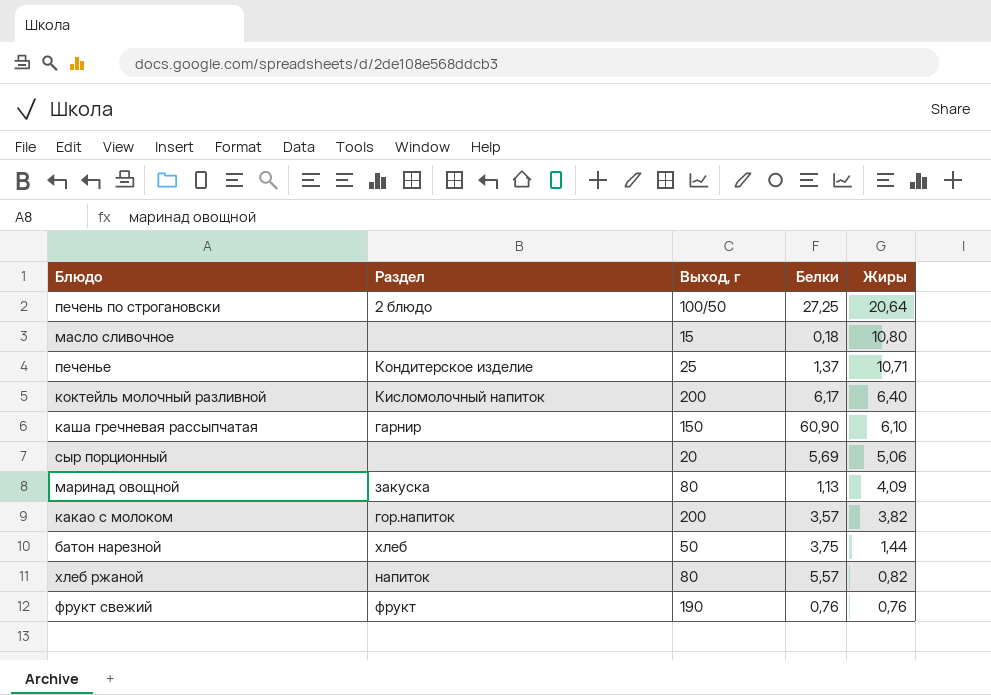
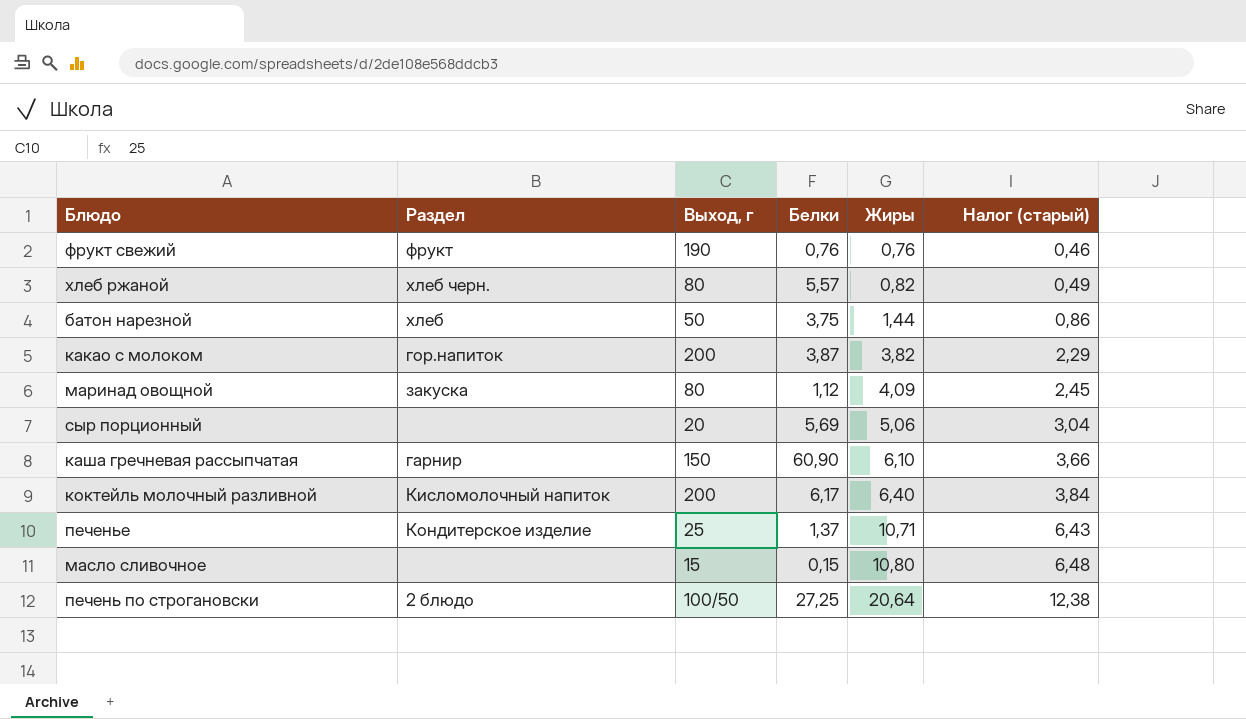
row order: Жиры descending -> Жиры ascending
column Налог (старый) | formula: none -> [Жиры] * 0,6
хлеб ржаной | Раздел: напиток -> хлеб черн.
какао с молоком | Белки: 3,57 -> 3,87
маринад овощной | Белки: 1,13 -> 1,12
масло сливочное | Белки: 0,18 -> 0,15

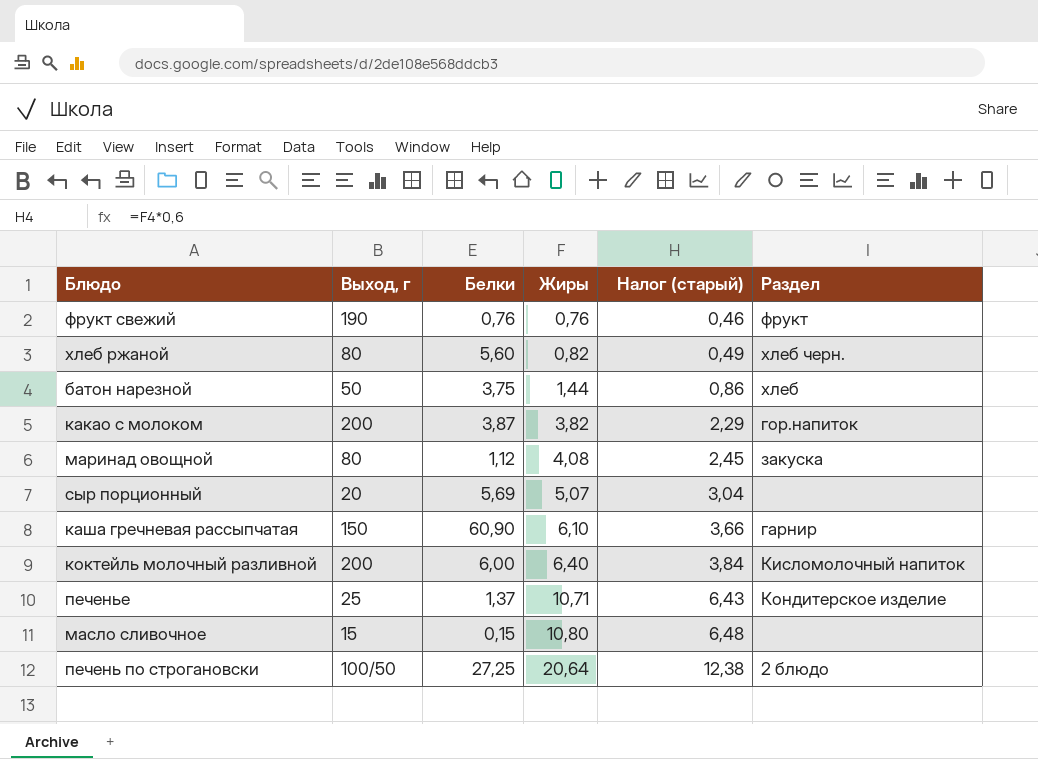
column Раздел | position: 2 -> 6
хлеб ржаной | Белки: 5,57 -> 5,60
маринад овощной | Жиры: 4,09 -> 4,08
сыр порционный | Жиры: 5,06 -> 5,07
коктейль молочный разливной | Белки: 6,17 -> 6,00

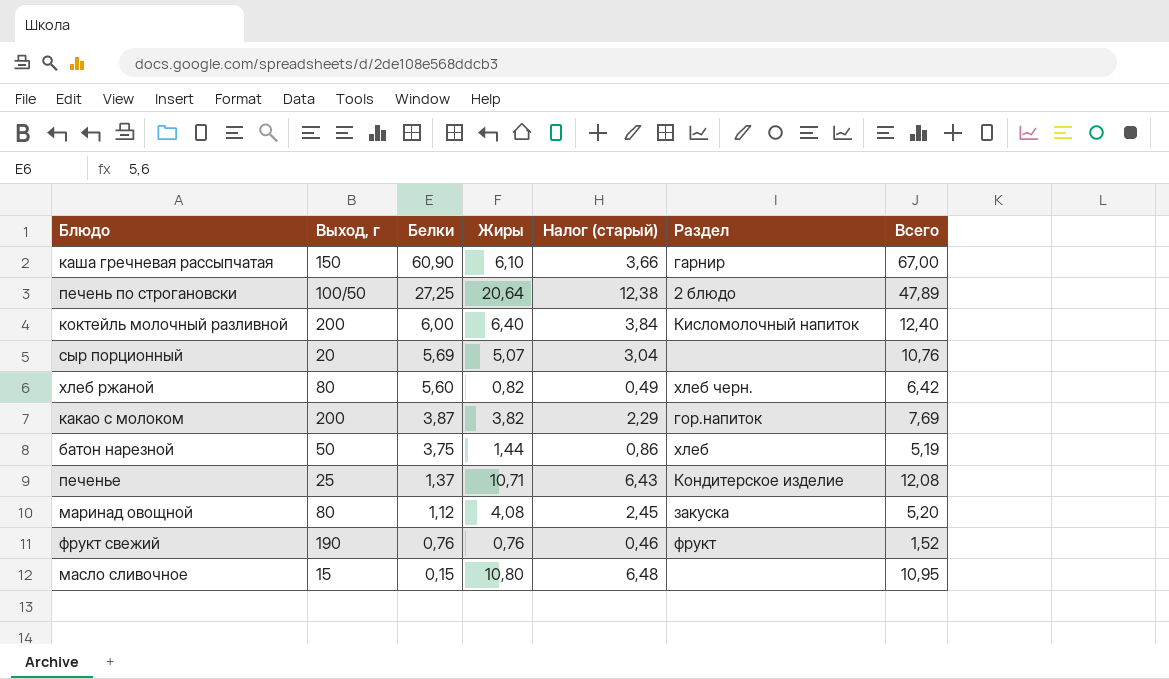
row order: Жиры ascending -> Белки descending
column Всего | formula: none -> [Белки] + [Жиры]

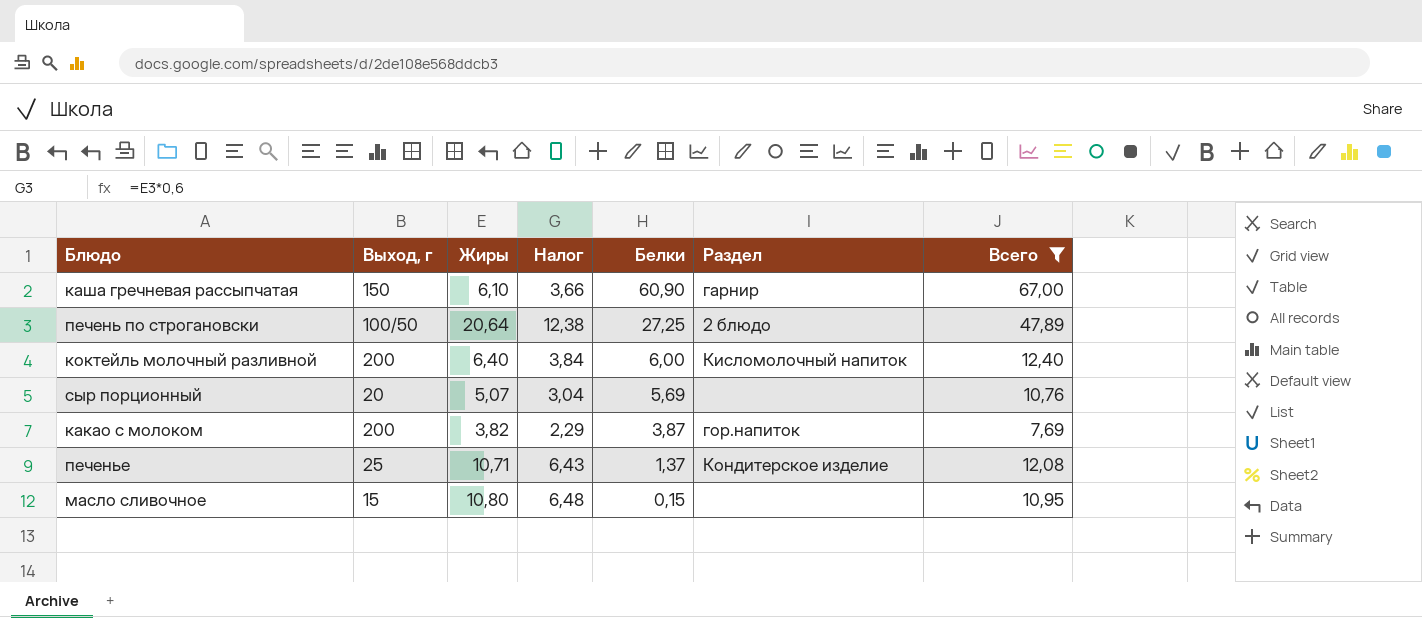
filter: none -> Всего >= 7,69
column name: Налог (старый) -> Налог
column Белки | position: 3 -> 5

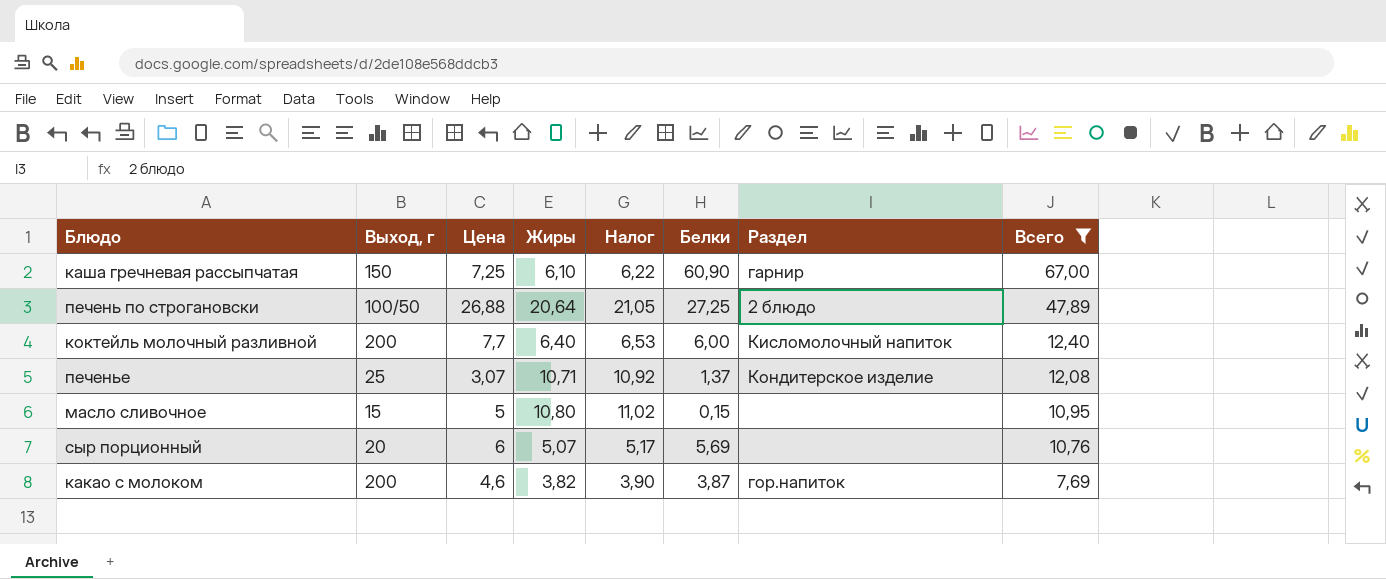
row order: Белки descending -> Всего descending
column Цена | position: none -> 3
column Налог | formula: [Жиры] * 0,6 -> [Жиры] * 1,02

